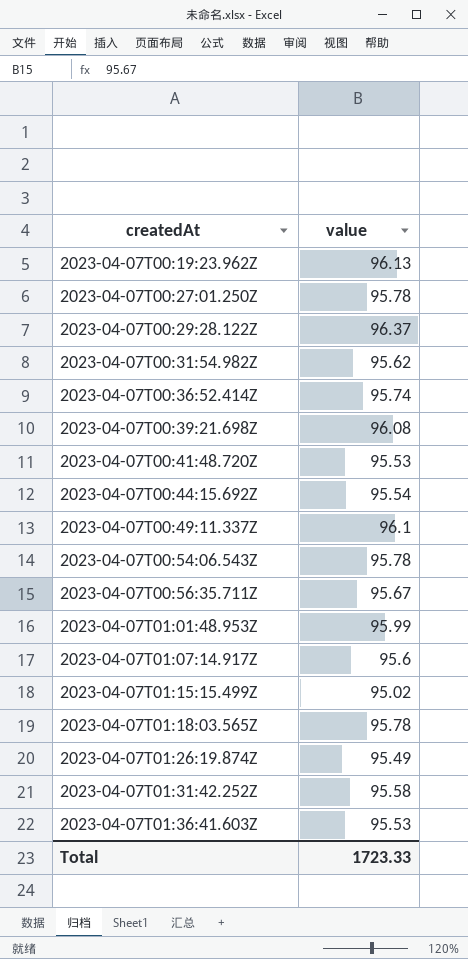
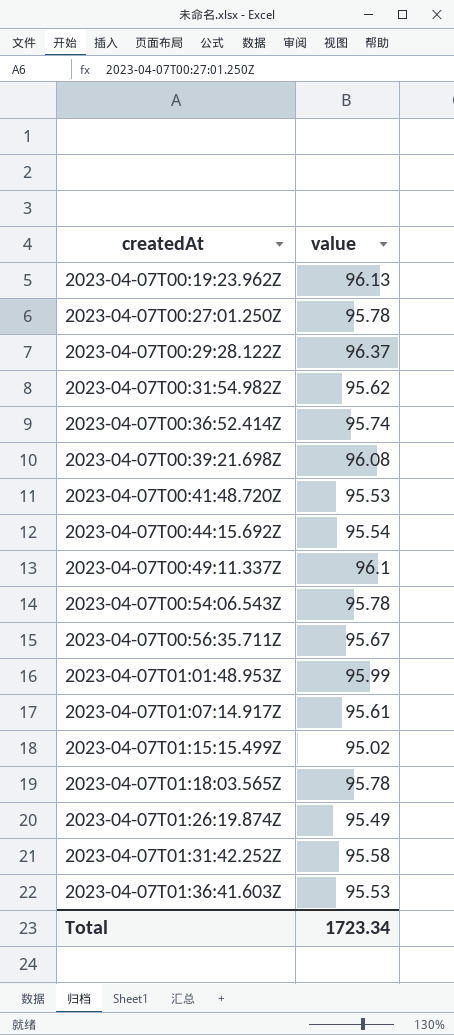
2023-04-07T01:07:14.917Z | value: 95.6 -> 95.61
Total | value: 1723.33 -> 1723.34

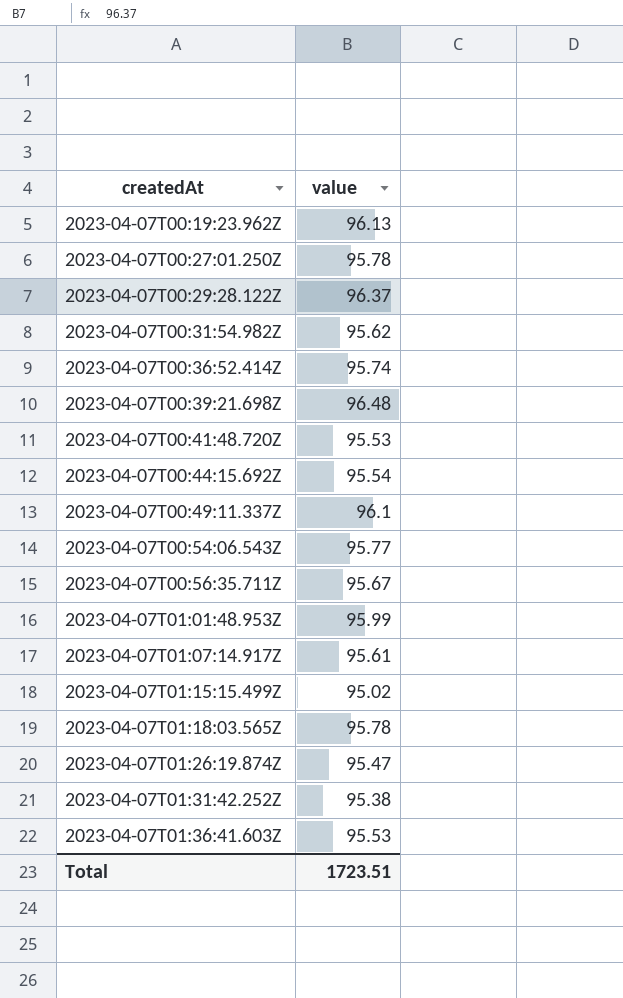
2023-04-07T00:39:21.698Z | value: 96.08 -> 96.48
2023-04-07T00:54:06.543Z | value: 95.78 -> 95.77
2023-04-07T01:26:19.874Z | value: 95.49 -> 95.47
2023-04-07T01:31:42.252Z | value: 95.58 -> 95.38
Total | value: 1723.34 -> 1723.51

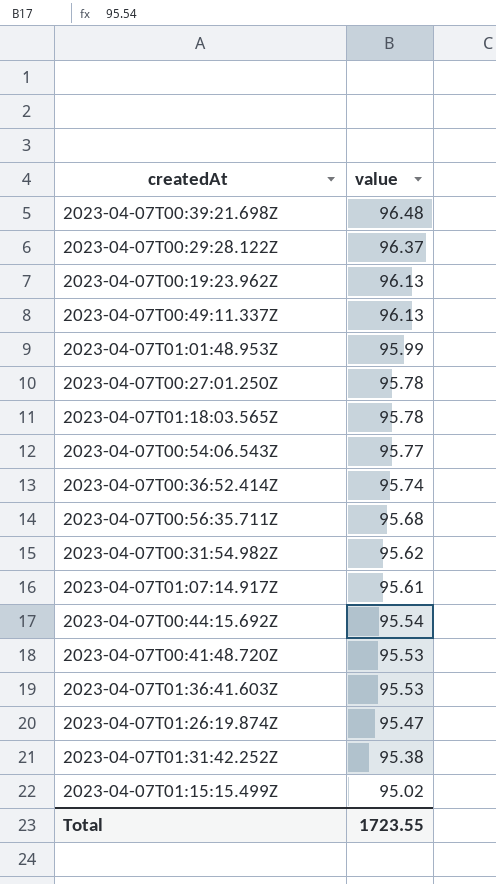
row order: createdAt ascending -> value descending
2023-04-07T00:49:11.337Z | value: 96.1 -> 96.13
2023-04-07T00:56:35.711Z | value: 95.67 -> 95.68
Total | value: 1723.51 -> 1723.55

